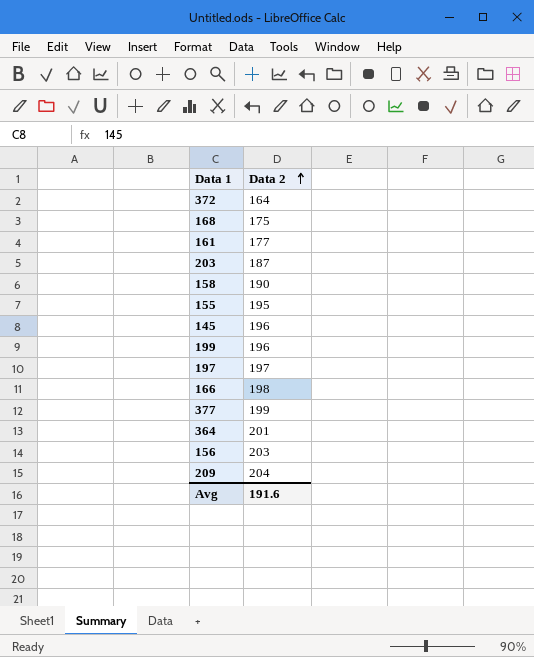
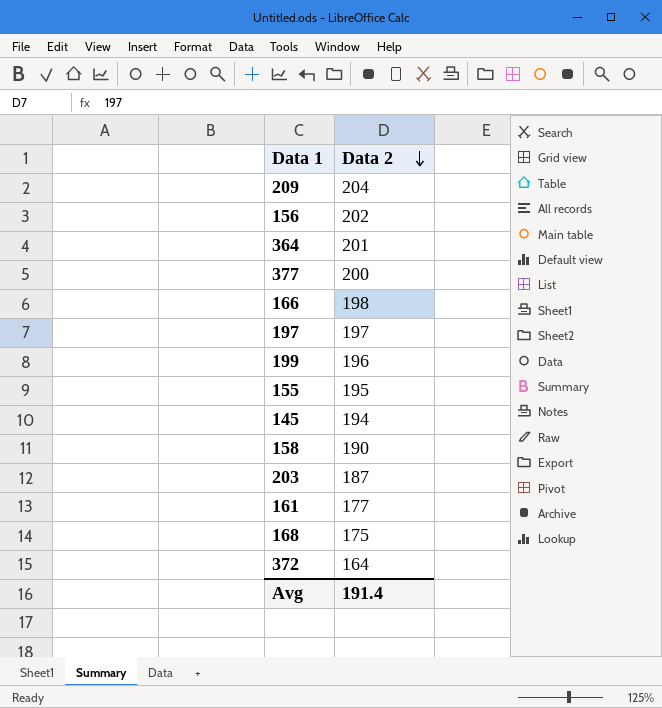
row order: Data 2 ascending -> Data 2 descending
156 | Data 2: 203 -> 202
377 | Data 2: 199 -> 200
145 | Data 2: 196 -> 194
Avg | Data 2: 191.6 -> 191.4

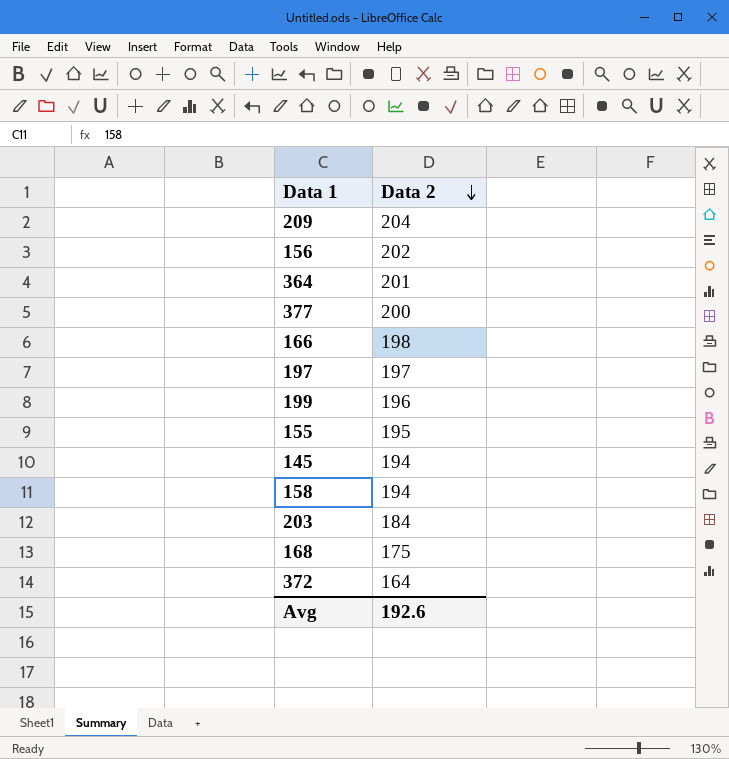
row 161: 177 -> none
158 | Data 2: 190 -> 194
203 | Data 2: 187 -> 184
Avg | Data 2: 191.4 -> 192.6

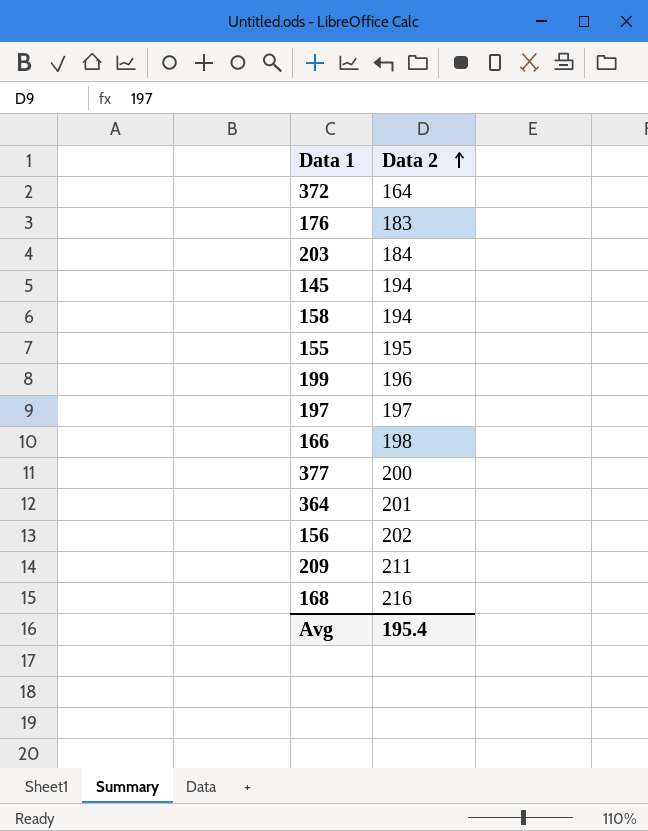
row order: Data 2 descending -> Data 2 ascending
row 176: none -> 183
209 | Data 2: 204 -> 211
168 | Data 2: 175 -> 216
Avg | Data 2: 192.6 -> 195.4

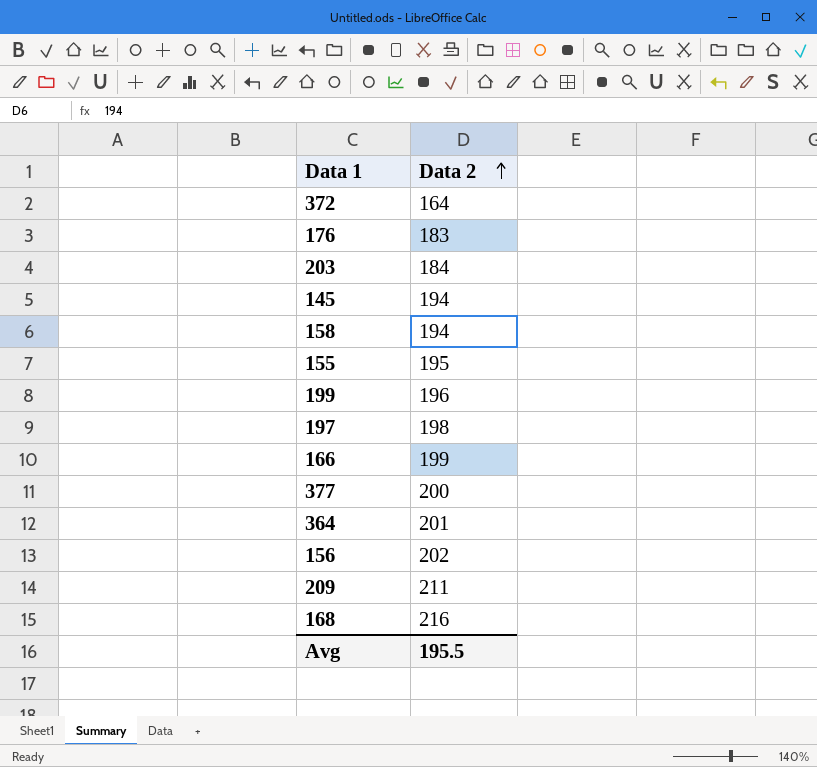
197 | Data 2: 197 -> 198
166 | Data 2: 198 -> 199
Avg | Data 2: 195.4 -> 195.5

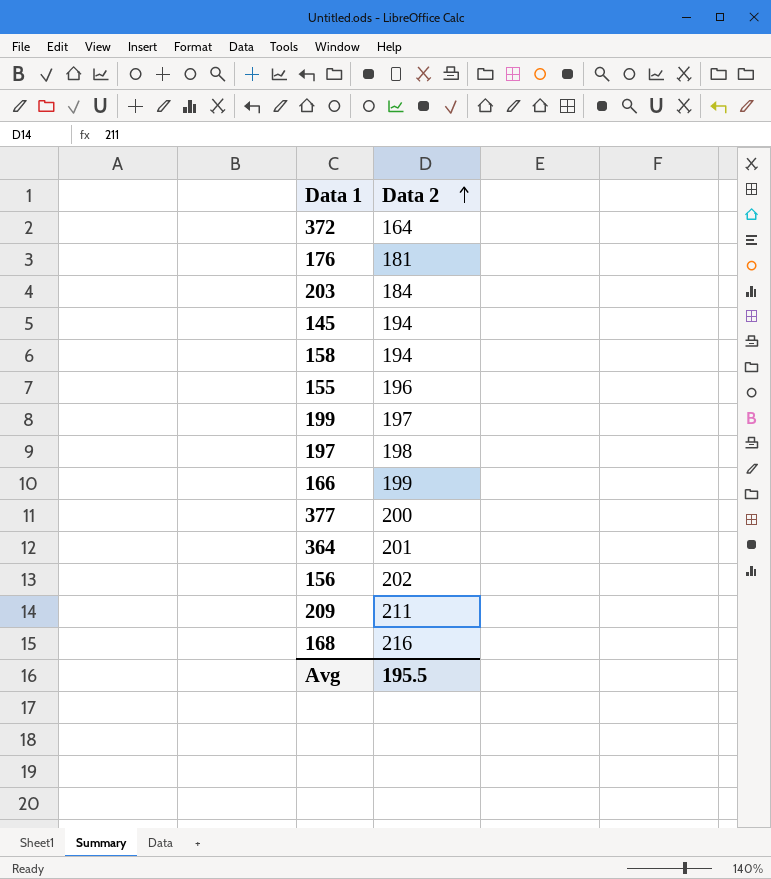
176 | Data 2: 183 -> 181
155 | Data 2: 195 -> 196
199 | Data 2: 196 -> 197

